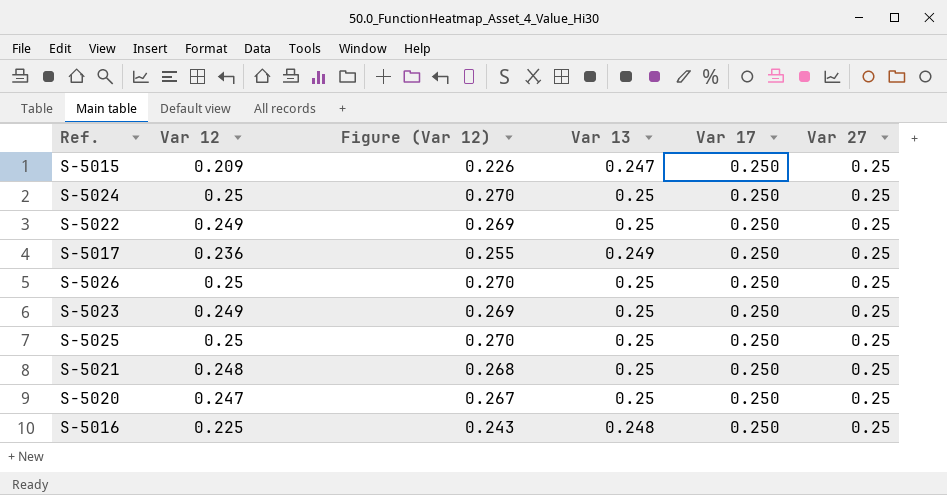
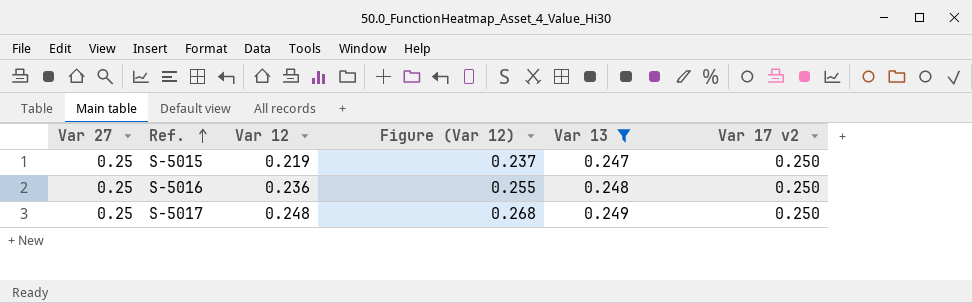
filter: none -> Var 13 != 0.25
row order: none -> Ref. ascending
column Var 27 | position: 6 -> 1
column name: Var 17 -> Var 17 v2
S-5015 | Var 12: 0.209 -> 0.219
S-5015 | Figure (Var 12): 0.226 -> 0.237
S-5016 | Var 12: 0.225 -> 0.236
S-5016 | Figure (Var 12): 0.243 -> 0.255
S-5017 | Var 12: 0.236 -> 0.248
S-5017 | Figure (Var 12): 0.255 -> 0.268

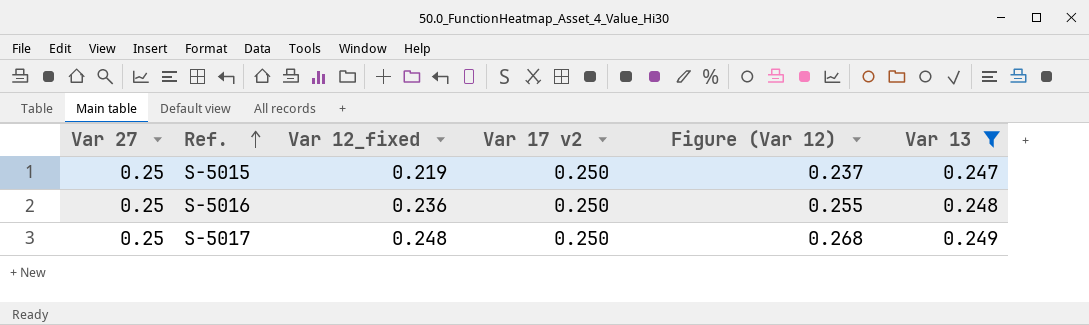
column name: Var 12 -> Var 12_fixed
column Var 17 v2 | position: 6 -> 4

